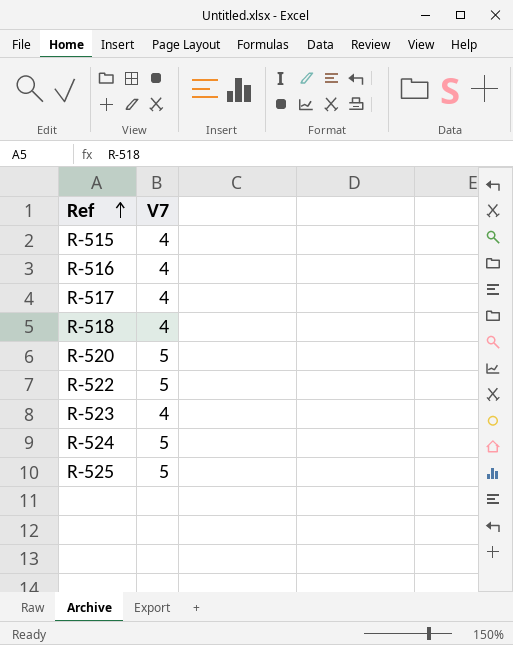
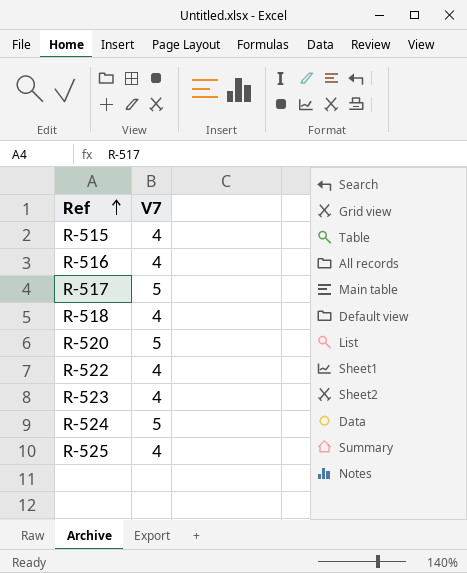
R-517 | V7: 4 -> 5
R-522 | V7: 5 -> 4
R-525 | V7: 5 -> 4

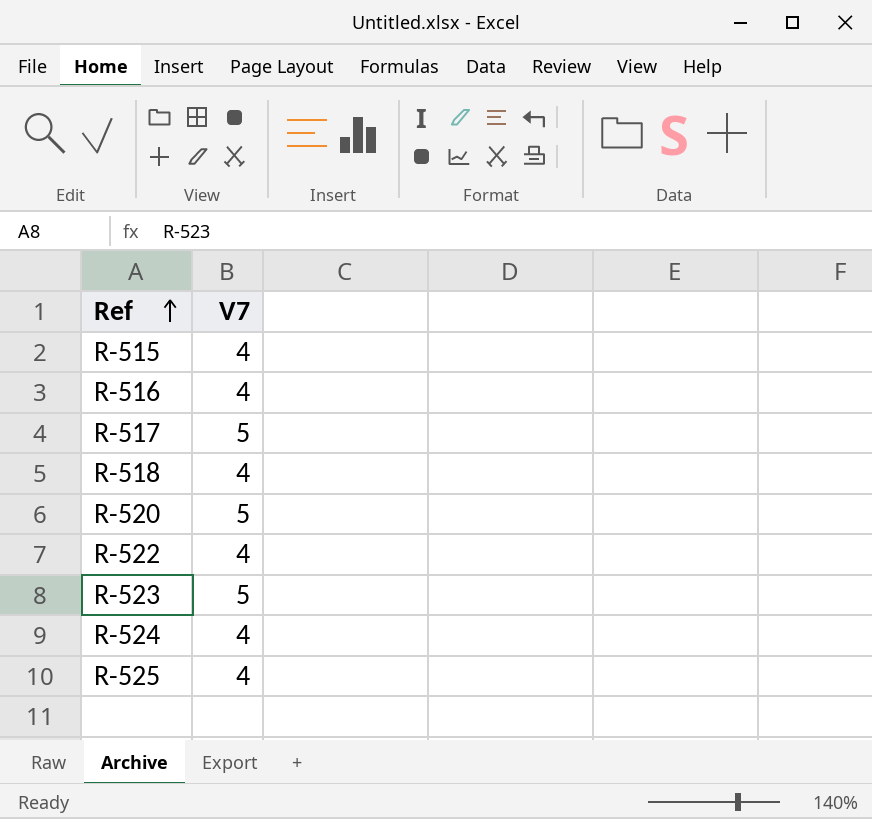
R-523 | V7: 4 -> 5
R-524 | V7: 5 -> 4

